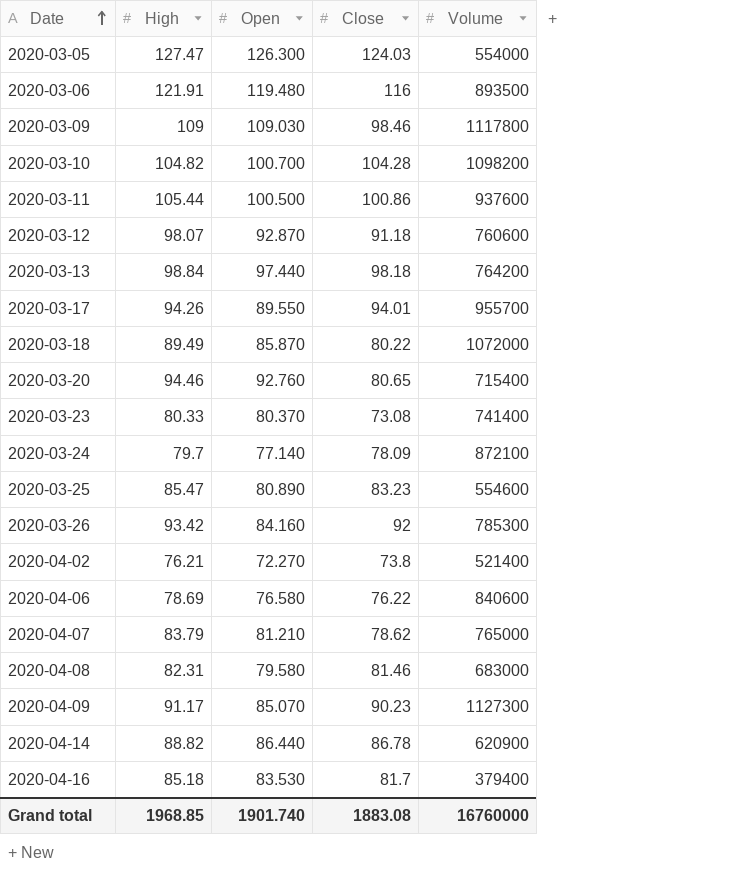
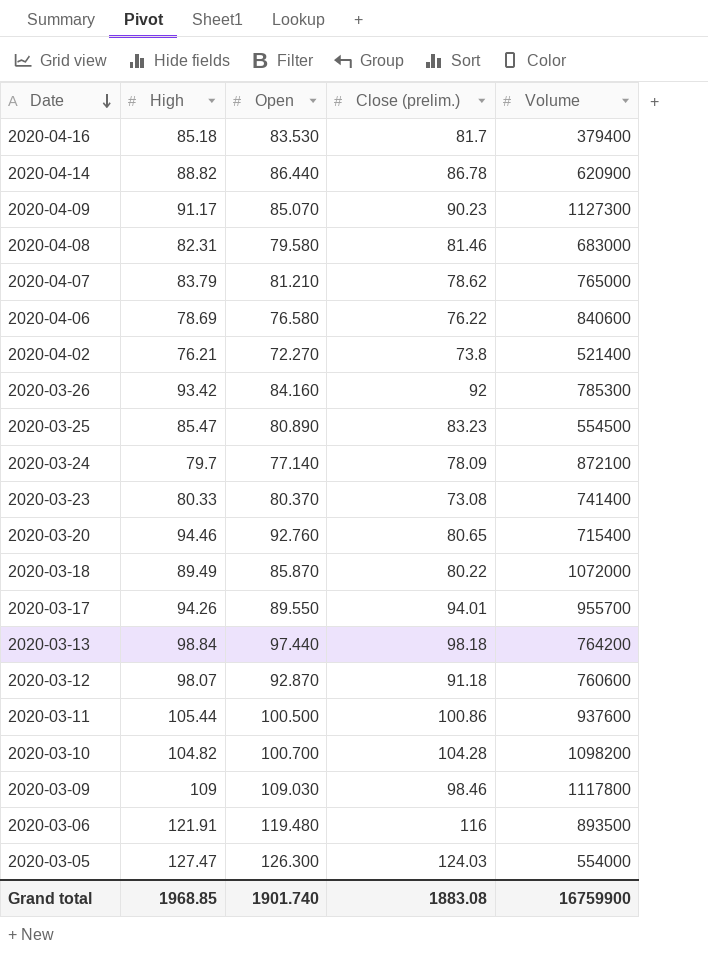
row order: Date ascending -> Date descending
column name: Close -> Close (prelim.)
2020-03-25 | Volume: 554600 -> 554500
Grand total | Volume: 16760000 -> 16759900

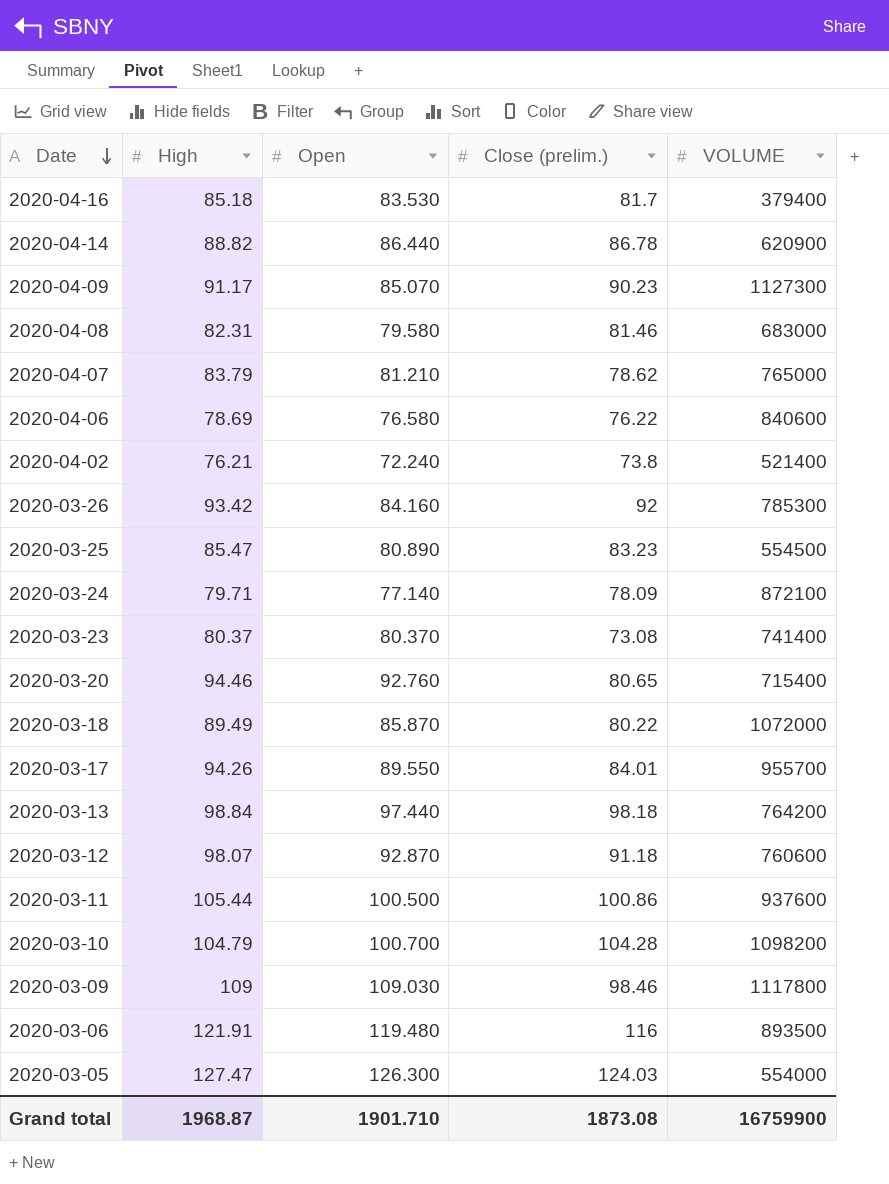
column name: Volume -> VOLUME
2020-04-02 | Open: 72.270 -> 72.240
2020-03-24 | High: 79.7 -> 79.71
2020-03-23 | High: 80.33 -> 80.37
2020-03-17 | Close (prelim.): 94.01 -> 84.01
2020-03-10 | High: 104.82 -> 104.79
Grand total | High: 1968.85 -> 1968.87
Grand total | Open: 1901.740 -> 1901.710
Grand total | Close (prelim.): 1883.08 -> 1873.08

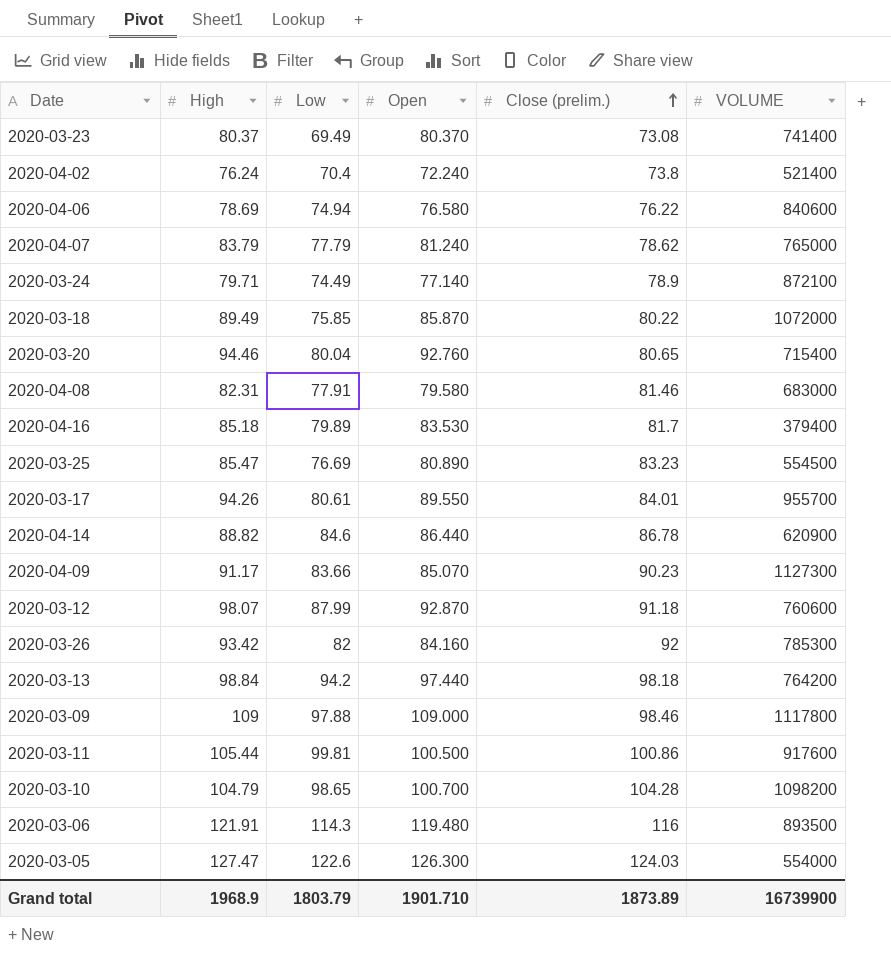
row order: Date descending -> Close (prelim.) ascending
column Low | position: none -> 3
2020-04-02 | High: 76.21 -> 76.24
2020-04-07 | Open: 81.210 -> 81.240
2020-03-24 | Close (prelim.): 78.09 -> 78.9
2020-03-09 | Open: 109.030 -> 109.000
2020-03-11 | VOLUME: 937600 -> 917600
Grand total | High: 1968.87 -> 1968.9
Grand total | Close (prelim.): 1873.08 -> 1873.89
Grand total | VOLUME: 16759900 -> 16739900

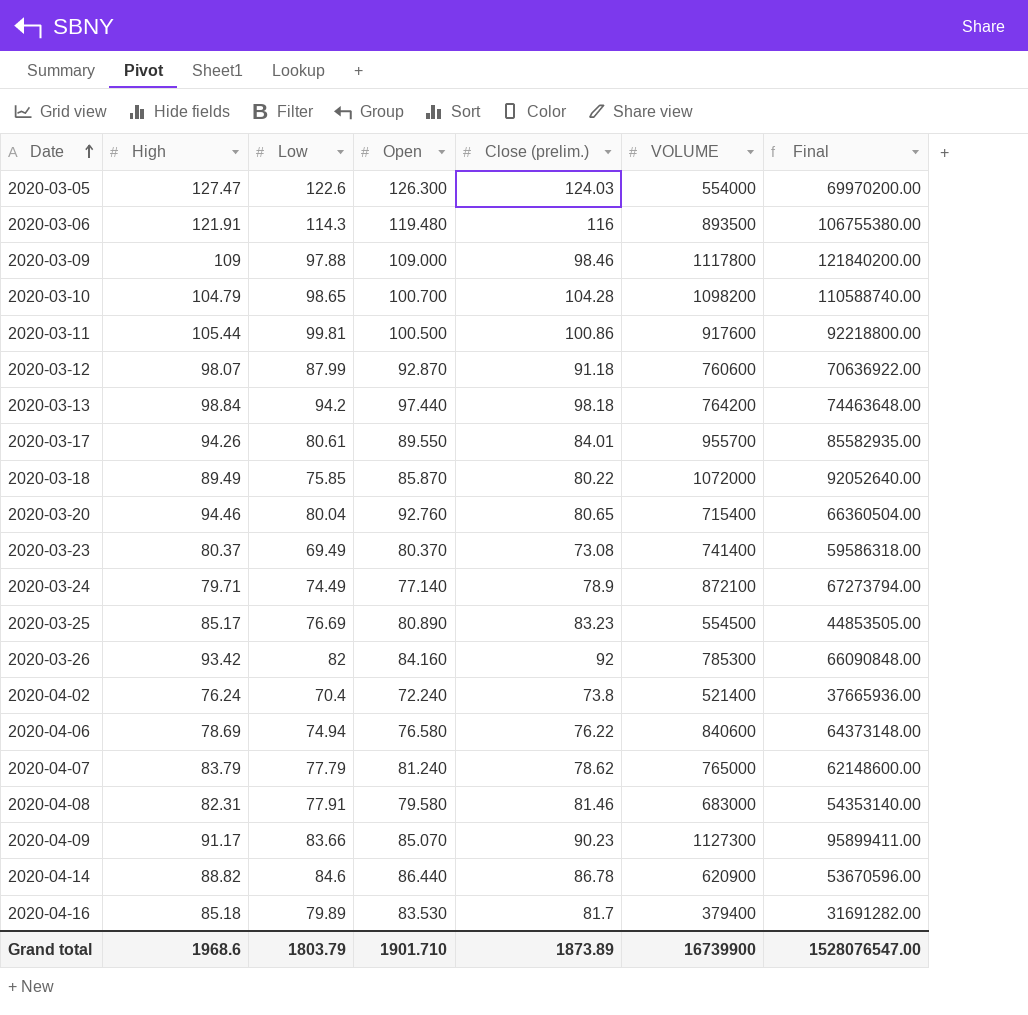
row order: Close (prelim.) ascending -> Date ascending
column Final | formula: none -> [Open] * [VOLUME]
2020-03-25 | High: 85.47 -> 85.17
Grand total | High: 1968.9 -> 1968.6

